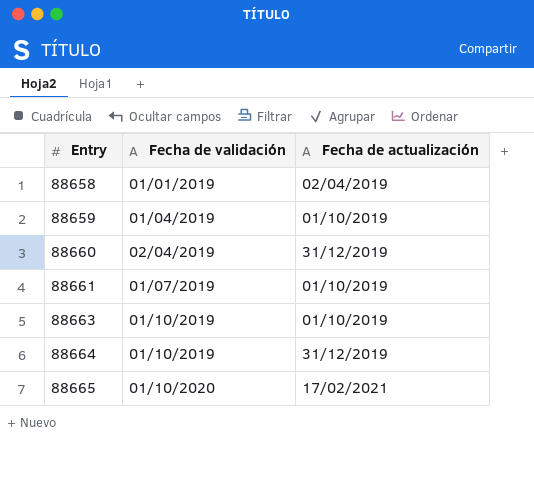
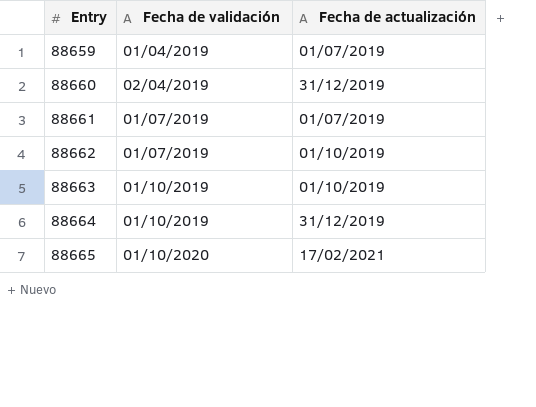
row 88658: 01/01/2019 | 02/04/2019 -> none
88659 | Fecha de actualización: 01/10/2019 -> 01/07/2019
88661 | Fecha de actualización: 01/10/2019 -> 01/07/2019
row 88662: none -> 01/07/2019 | 01/10/2019

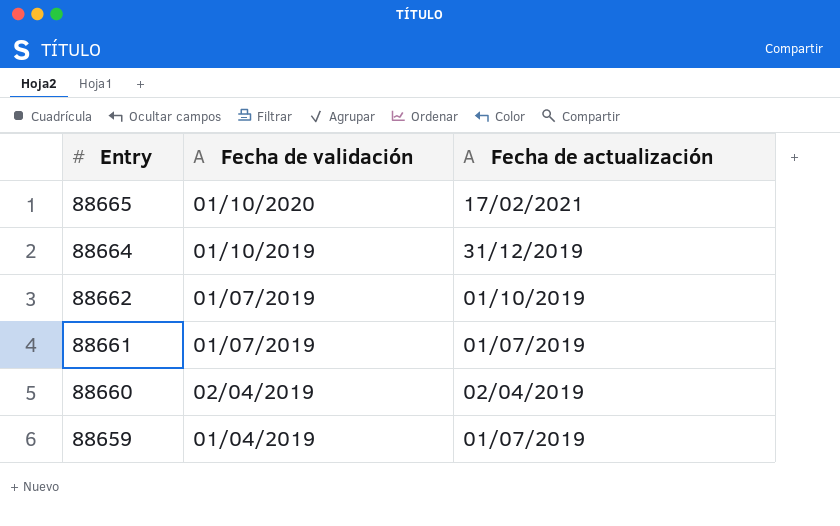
row order: Entry ascending -> Entry descending
row 88663: 01/10/2019 | 01/10/2019 -> none
88660 | Fecha de actualización: 31/12/2019 -> 02/04/2019

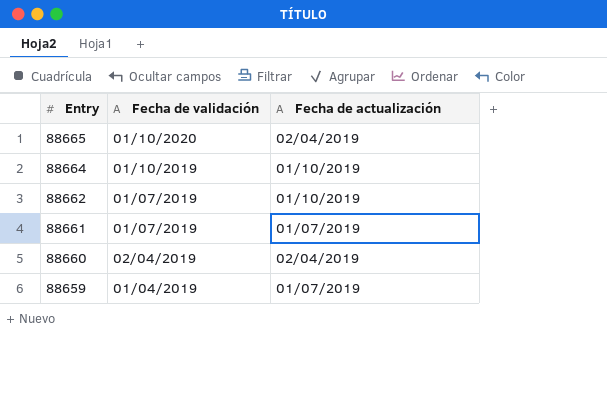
88665 | Fecha de actualización: 17/02/2021 -> 02/04/2019
88664 | Fecha de actualización: 31/12/2019 -> 01/10/2019

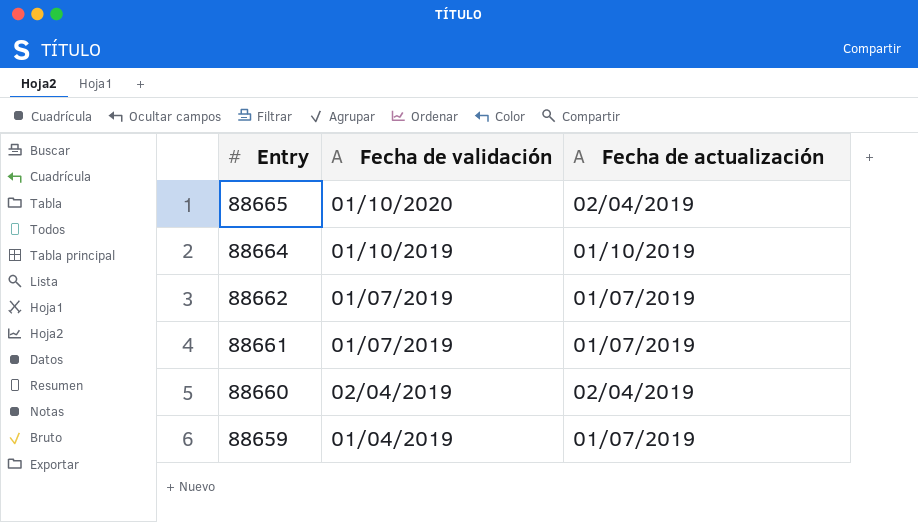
88662 | Fecha de actualización: 01/10/2019 -> 01/07/2019

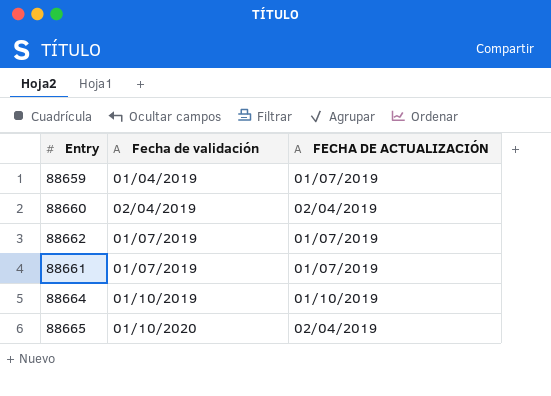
row order: Entry descending -> Fecha de validación ascending
column name: Fecha de actualización -> FECHA DE ACTUALIZACIÓN

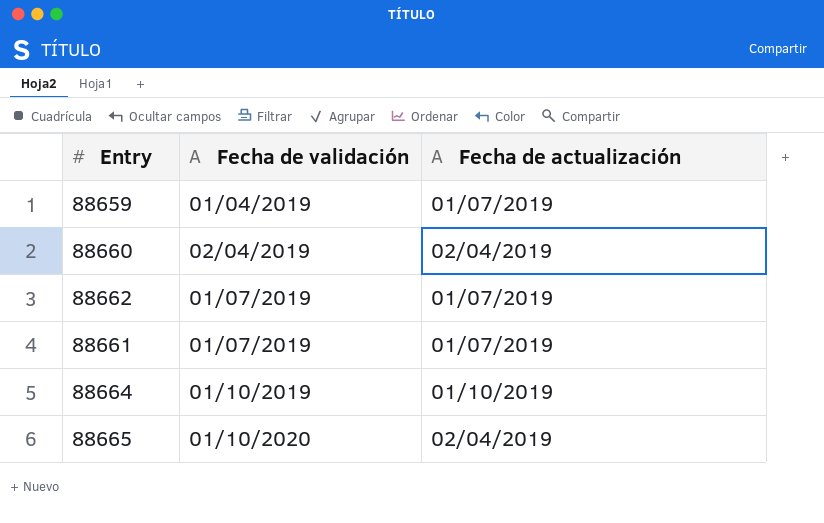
column name: FECHA DE ACTUALIZACIÓN -> Fecha de actualización

